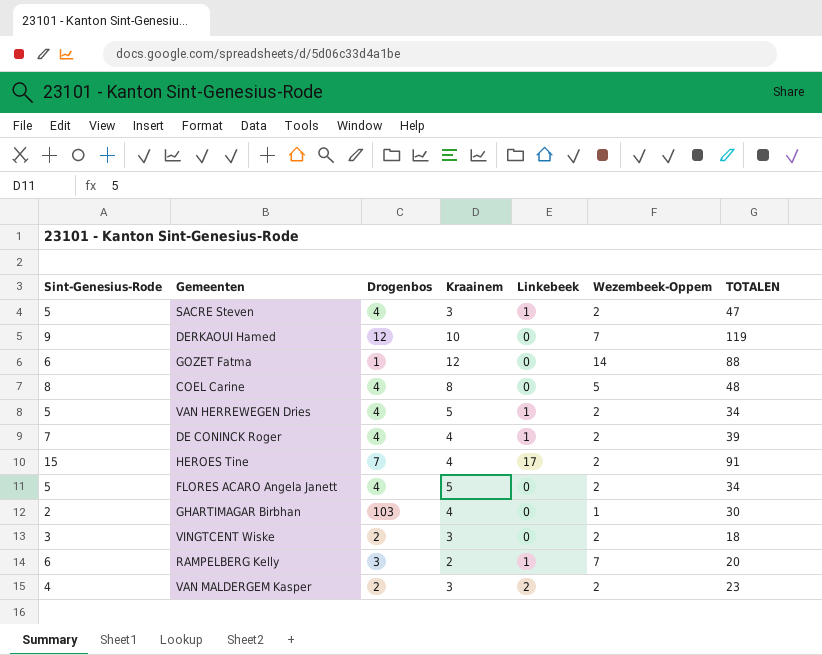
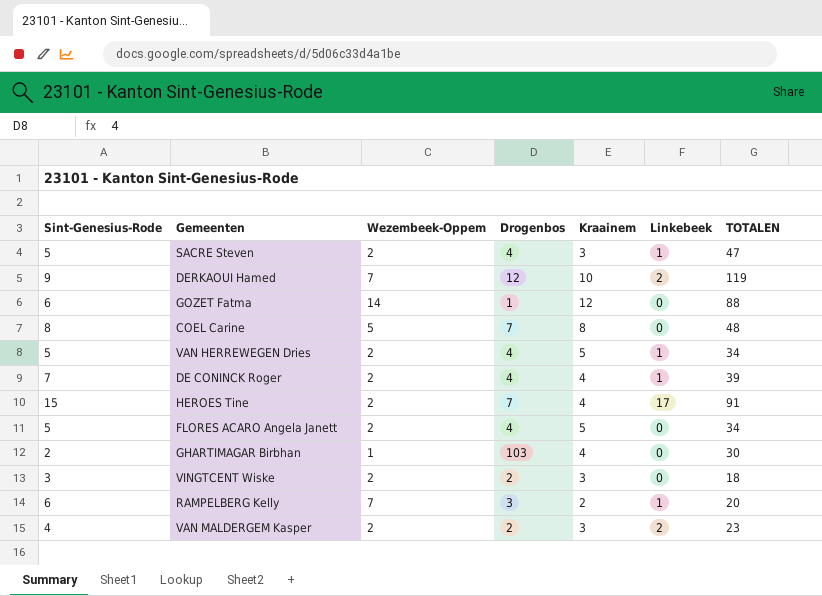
column Wezembeek-Oppem | position: 6 -> 3
DERKAOUI Hamed | Linkebeek: 0 -> 2
COEL Carine | Drogenbos: 4 -> 7

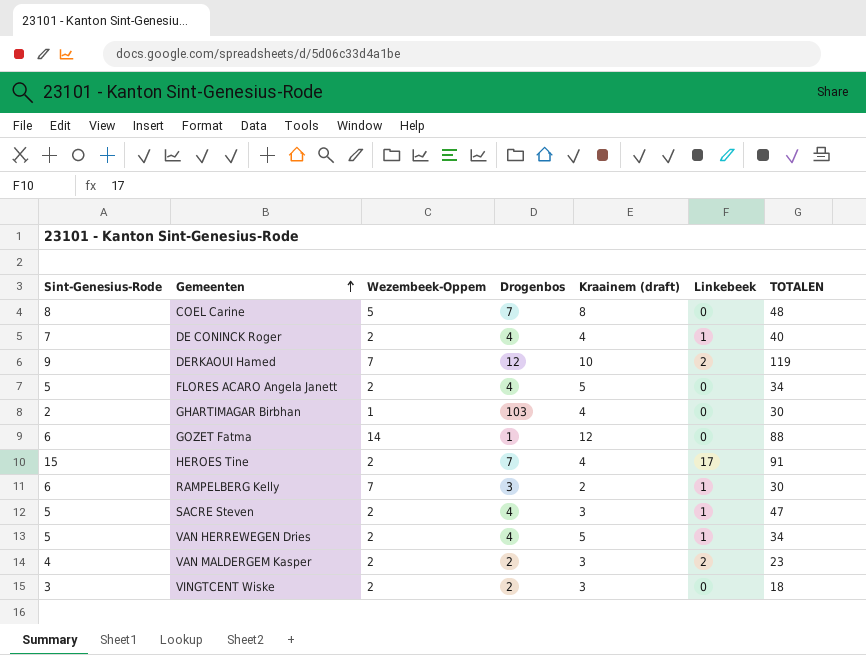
row order: none -> Gemeenten ascending
column name: Kraainem -> Kraainem (draft)
DE CONINCK Roger | TOTALEN: 39 -> 40
RAMPELBERG Kelly | TOTALEN: 20 -> 30

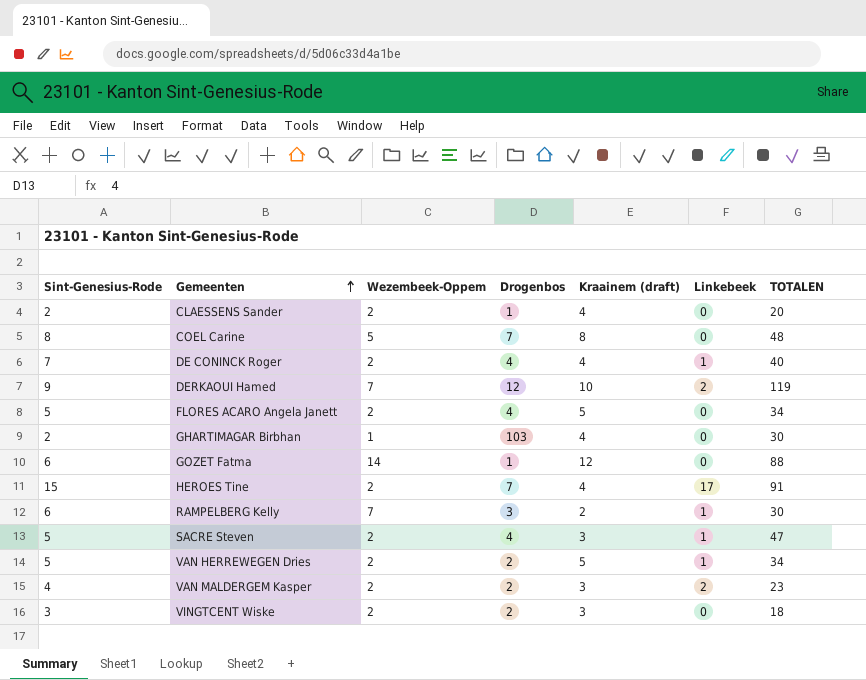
row CLAESSENS Sander: none -> 2 | 2 | 1 | 4 | 0 | 20
VAN HERREWEGEN Dries | Drogenbos: 4 -> 2

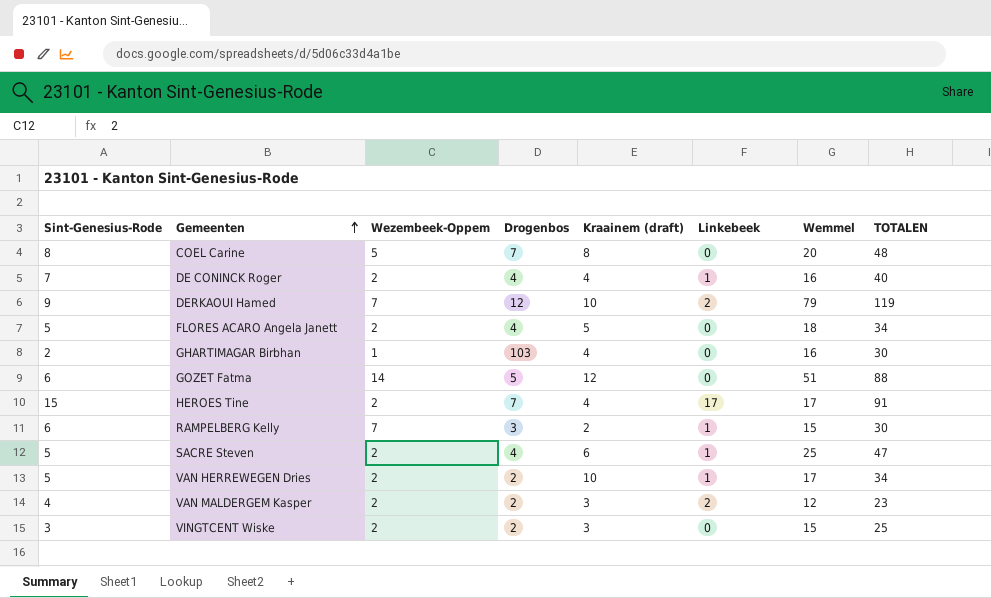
column Wemmel | position: none -> 7
row CLAESSENS Sander: 2 | 2 | 1 | 4 | 0 | 20 -> none
GOZET Fatma | Drogenbos: 1 -> 5
SACRE Steven | Kraainem (draft): 3 -> 6
VAN HERREWEGEN Dries | Kraainem (draft): 5 -> 10
VINGTCENT Wiske | TOTALEN: 18 -> 25

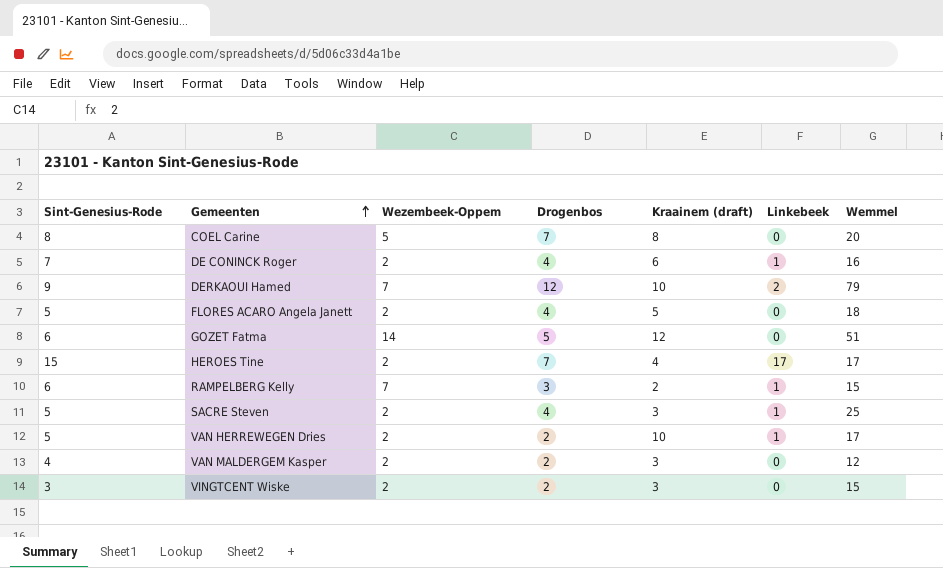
column TOTALEN | position: 8 -> none
row GHARTIMAGAR Birbhan: 2 | 1 | 103 | 4 | 0 | 16 | 30 -> none
DE CONINCK Roger | Kraainem (draft): 4 -> 6
SACRE Steven | Kraainem (draft): 6 -> 3
VAN MALDERGEM Kasper | Linkebeek: 2 -> 0

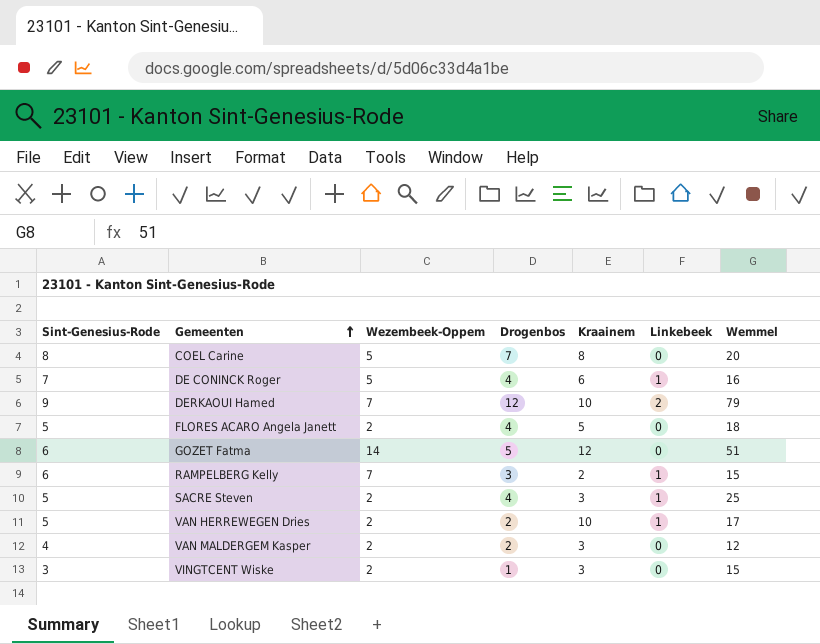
column name: Kraainem (draft) -> Kraainem
row HEROES Tine: 15 | 2 | 7 | 4 | 17 | 17 -> none
DE CONINCK Roger | Wezembeek-Oppem: 2 -> 5
VINGTCENT Wiske | Drogenbos: 2 -> 1

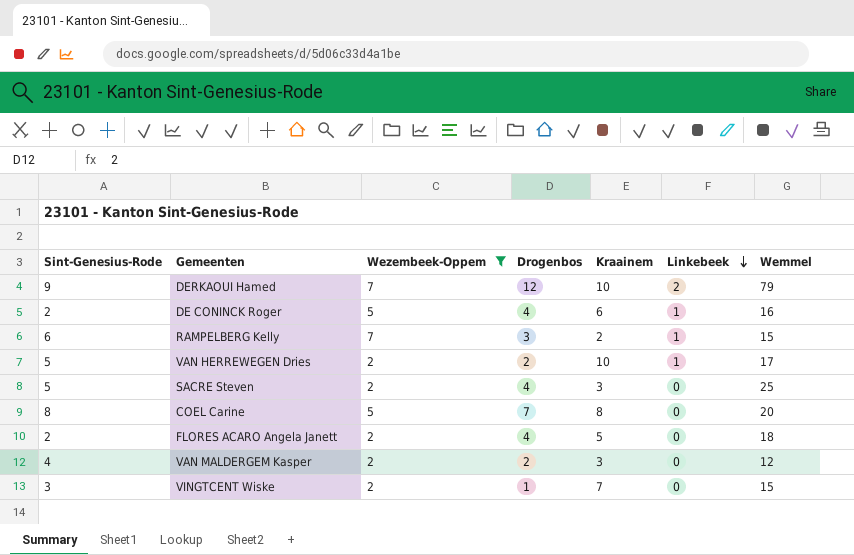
filter: none -> Wezembeek-Oppem != 14
row order: Gemeenten ascending -> Linkebeek descending
DE CONINCK Roger | Sint-Genesius-Rode: 7 -> 2
SACRE Steven | Linkebeek: 1 -> 0
FLORES ACARO Angela Janett | Sint-Genesius-Rode: 5 -> 2
VINGTCENT Wiske | Kraainem: 3 -> 7

